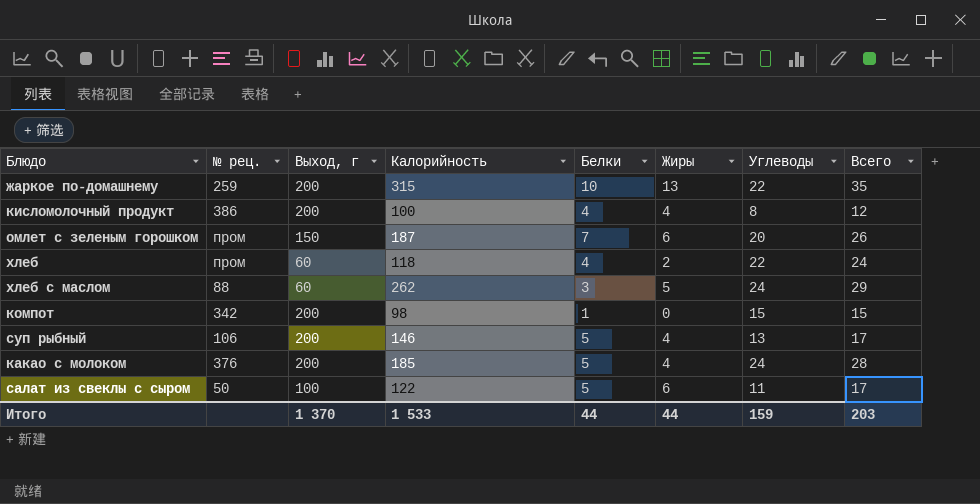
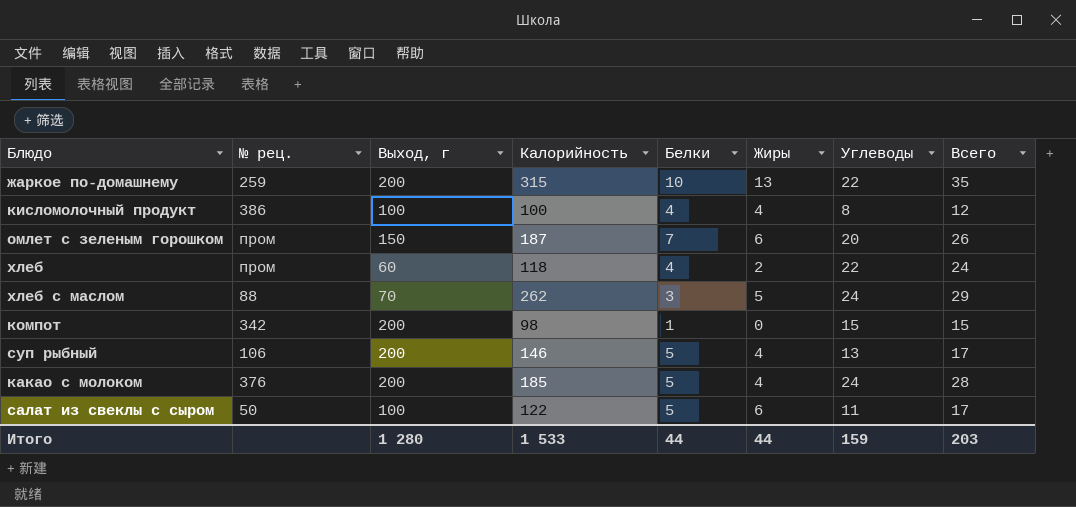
кисломолочный продукт | Выход, г: 200 -> 100
хлеб с маслом | Выход, г: 60 -> 70
Итого | Выход, г: 1 370 -> 1 280

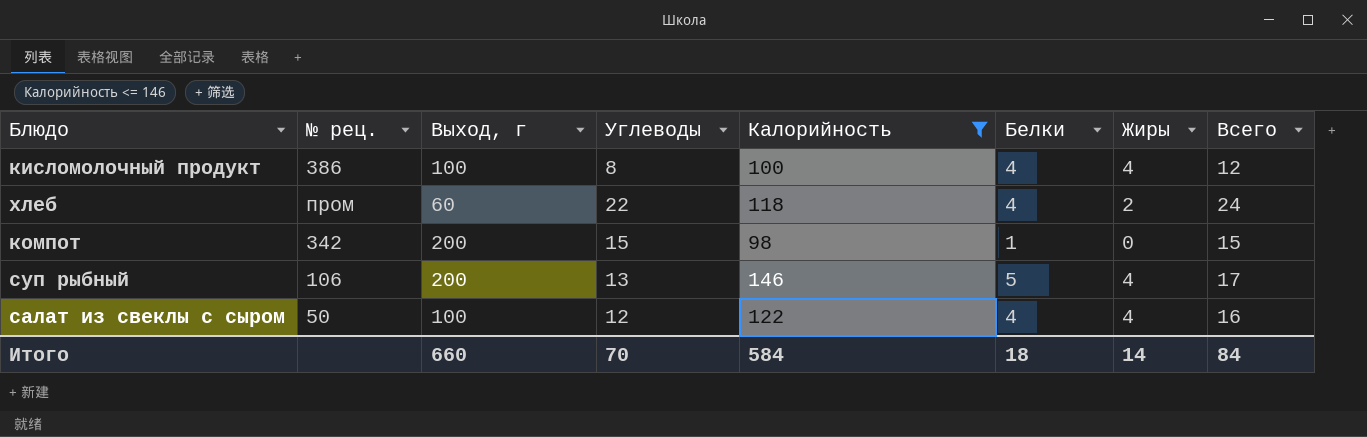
filter: none -> Калорийность <= 146
column Углеводы | position: 7 -> 4
салат из свеклы с сыром | Углеводы: 11 -> 12
салат из свеклы с сыром | Белки: 5 -> 4
салат из свеклы с сыром | Жиры: 6 -> 4
салат из свеклы с сыром | Всего: 17 -> 16
Итого | Выход, г: 1 280 -> 660
Итого | Углеводы: 159 -> 70
Итого | Калорийность: 1 533 -> 584
Итого | Белки: 44 -> 18
Итого | Жиры: 44 -> 14
Итого | Всего: 203 -> 84

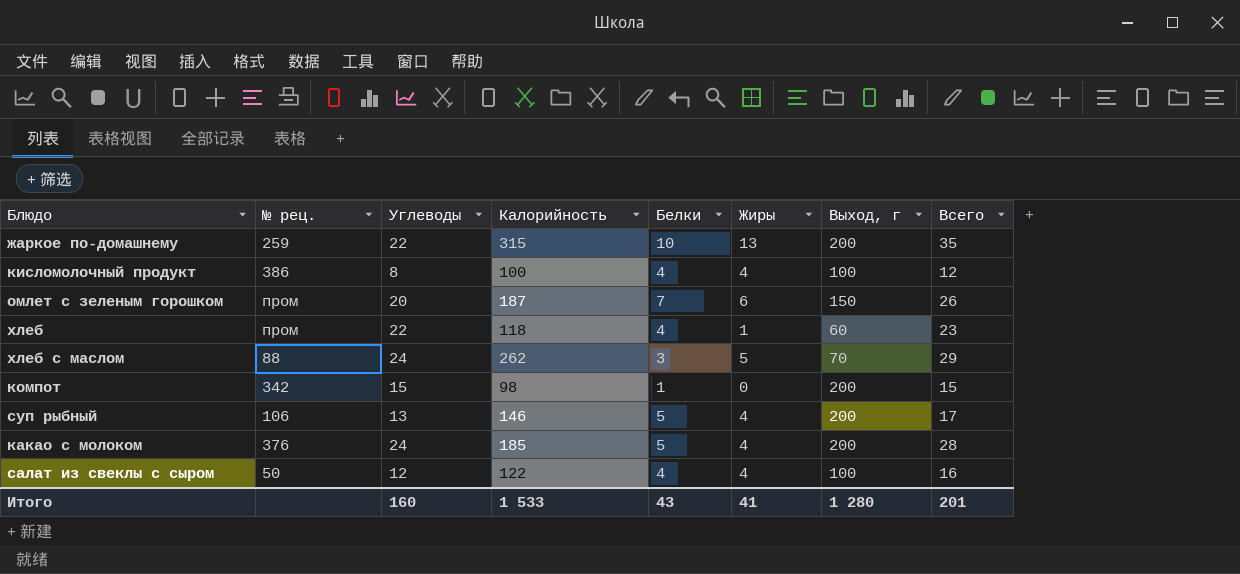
filter: Калорийность <= 146 -> none
column Выход, г | position: 3 -> 7
хлеб | Жиры: 2 -> 1
хлеб | Всего: 24 -> 23
Итого | Углеводы: 70 -> 160
Итого | Калорийность: 584 -> 1 533
Итого | Белки: 18 -> 43
Итого | Жиры: 14 -> 41
Итого | Выход, г: 660 -> 1 280
Итого | Всего: 84 -> 201

